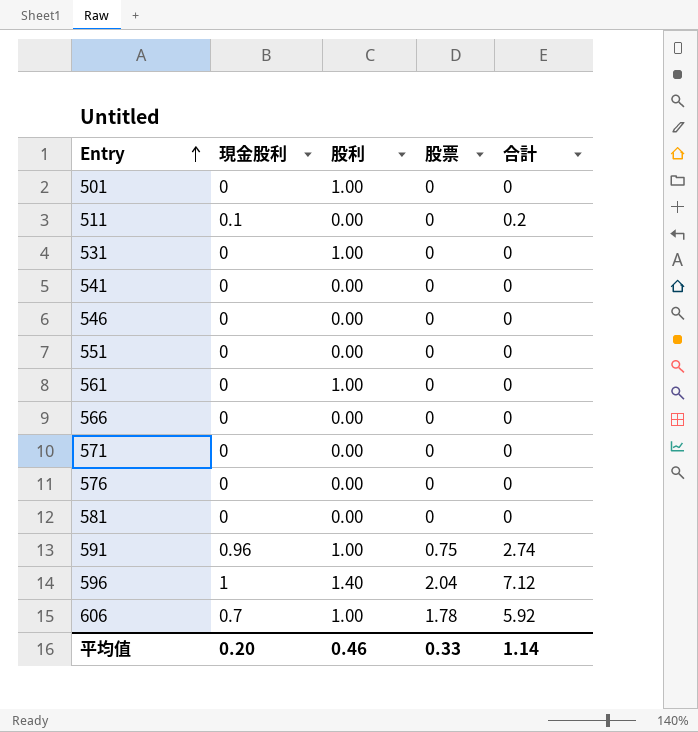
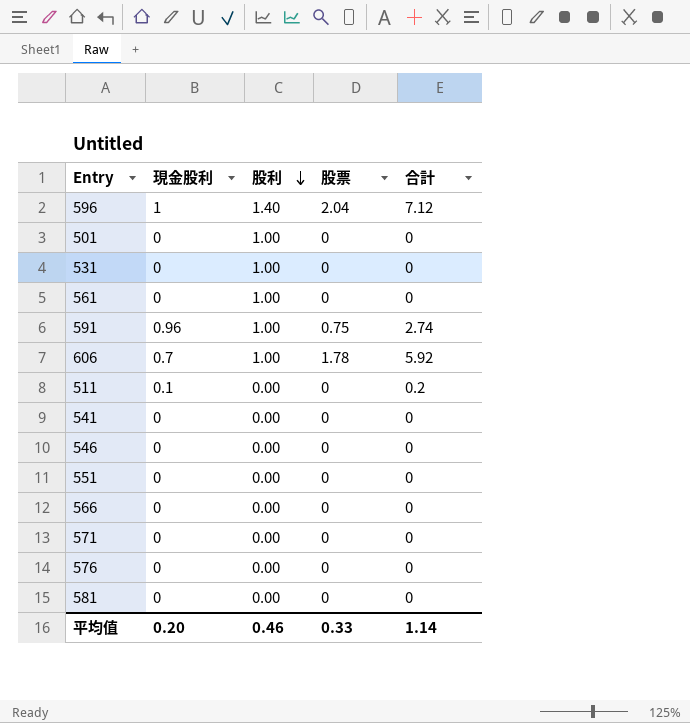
row order: Entry ascending -> 股利 descending

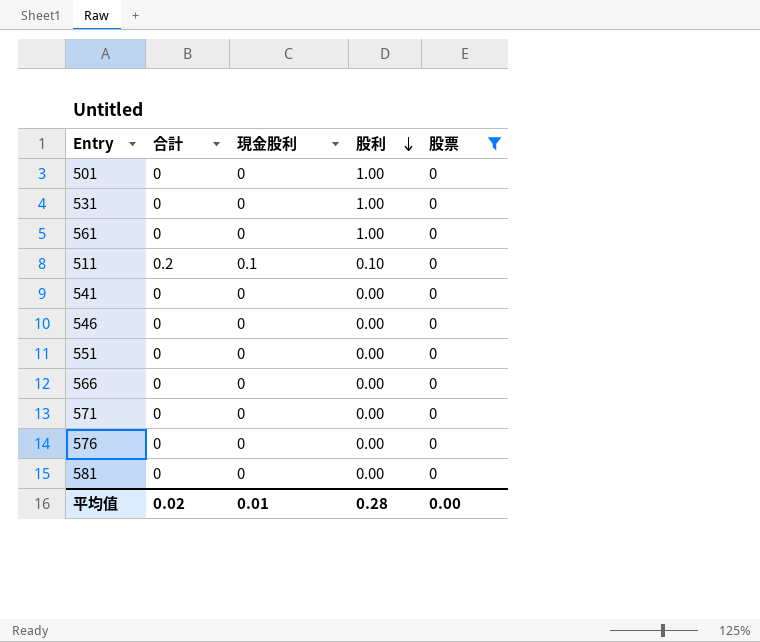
filter: none -> 股票 = 0
column 合計 | position: 5 -> 2
511 | 股利: 0.00 -> 0.10
平均值 | 合計: 1.14 -> 0.02
平均值 | 現金股利: 0.20 -> 0.01
平均值 | 股利: 0.46 -> 0.28
平均值 | 股票: 0.33 -> 0.00

